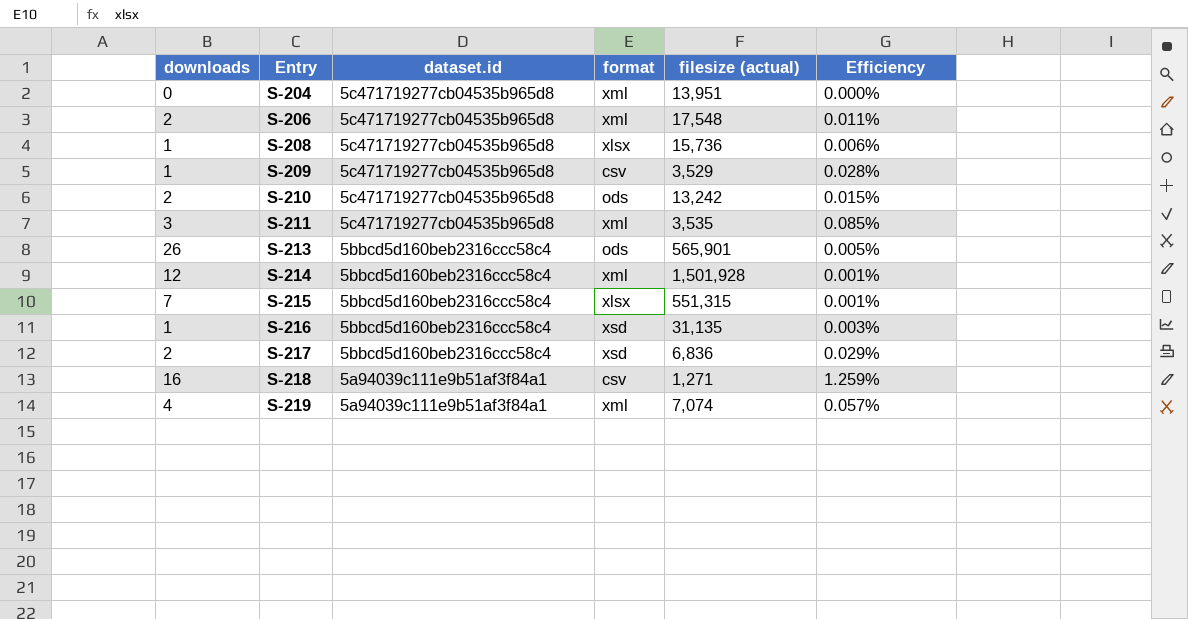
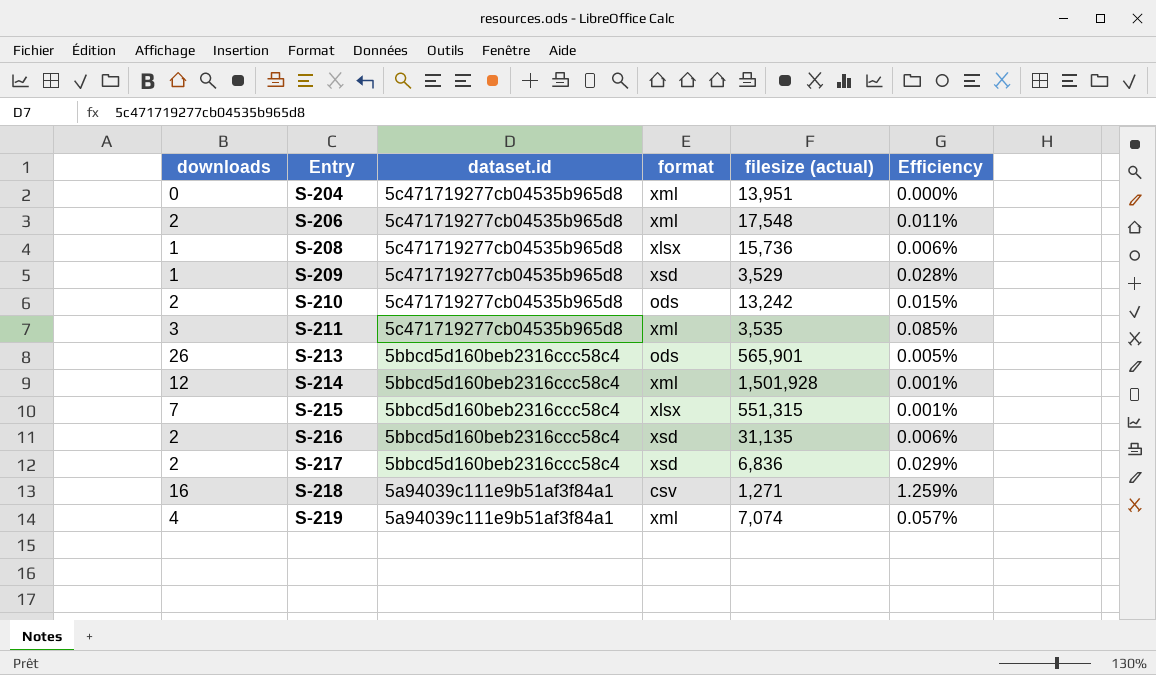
S-209 | format: csv -> xsd
S-216 | downloads: 1 -> 2
S-216 | Efficiency: 0.003% -> 0.006%

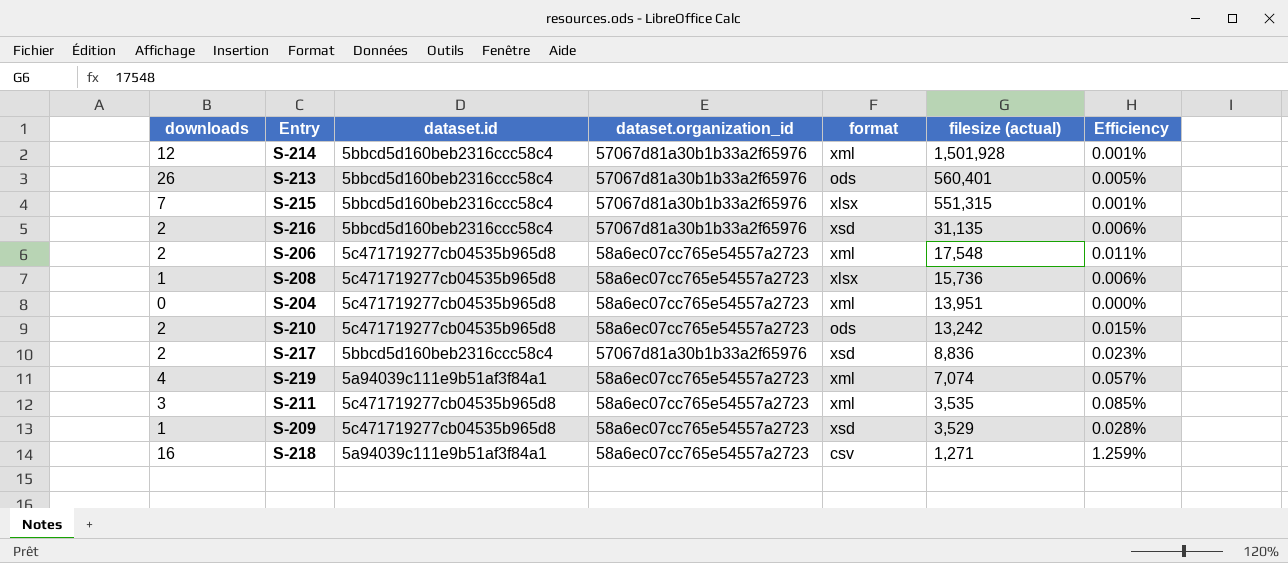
row order: Entry ascending -> filesize (actual) descending
column dataset.organization_id | position: none -> 4
S-213 | filesize (actual): 565,901 -> 560,401
S-217 | filesize (actual): 6,836 -> 8,836
S-217 | Efficiency: 0.029% -> 0.023%

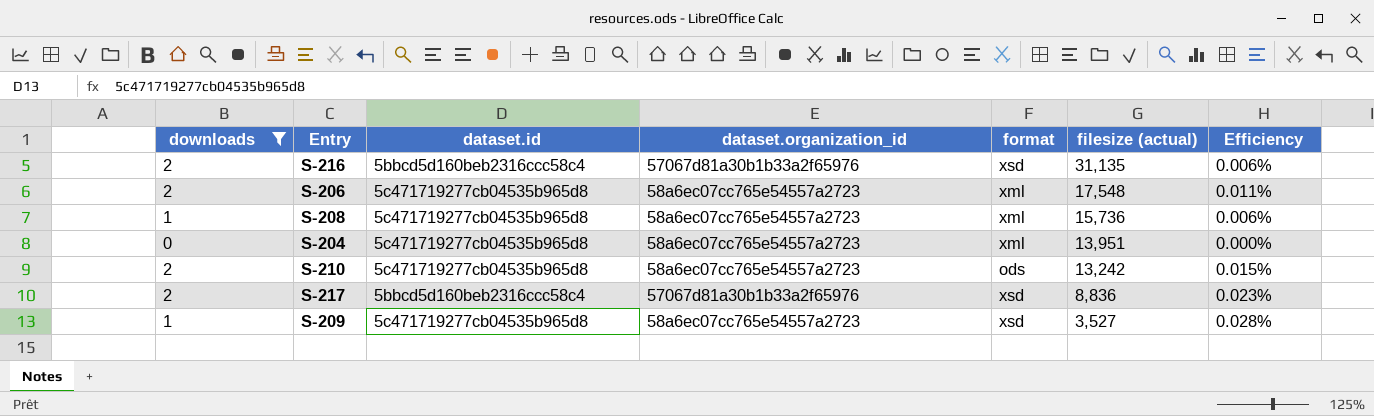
filter: none -> downloads <= 2
S-208 | format: xlsx -> xml
S-209 | filesize (actual): 3,529 -> 3,527

